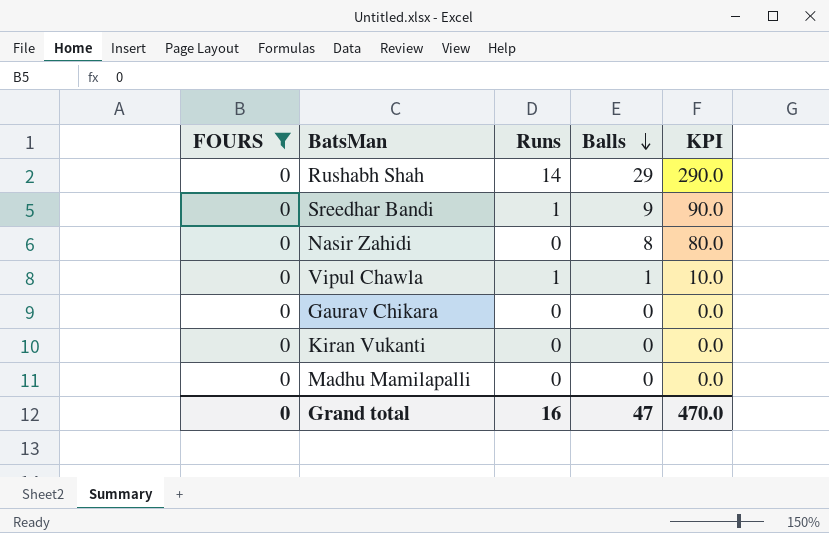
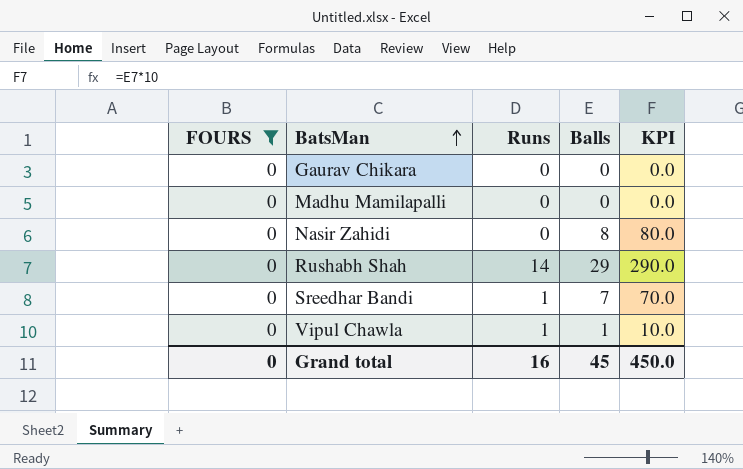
row order: Balls descending -> BatsMan ascending
row Kiran Vukanti: 0 | 0 | 0 | 0.0 -> none
Sreedhar Bandi | Balls: 9 -> 7
Sreedhar Bandi | KPI: 90.0 -> 70.0
Grand total | Balls: 47 -> 45
Grand total | KPI: 470.0 -> 450.0

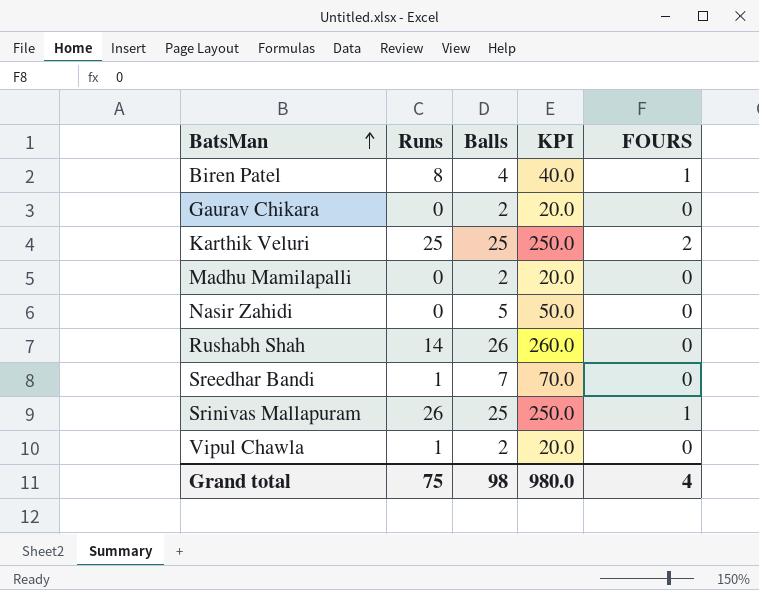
filter: FOURS = 0 -> none
column FOURS | position: 1 -> 5
Gaurav Chikara | Balls: 0 -> 2
Gaurav Chikara | KPI: 0.0 -> 20.0
Madhu Mamilapalli | Balls: 0 -> 2
Madhu Mamilapalli | KPI: 0.0 -> 20.0
Nasir Zahidi | Balls: 8 -> 5
Nasir Zahidi | KPI: 80.0 -> 50.0
Rushabh Shah | Balls: 29 -> 26
Rushabh Shah | KPI: 290.0 -> 260.0
Vipul Chawla | Balls: 1 -> 2
Vipul Chawla | KPI: 10.0 -> 20.0
Grand total | Runs: 16 -> 75
Grand total | Balls: 45 -> 98
Grand total | KPI: 450.0 -> 980.0
Grand total | FOURS: 0 -> 4

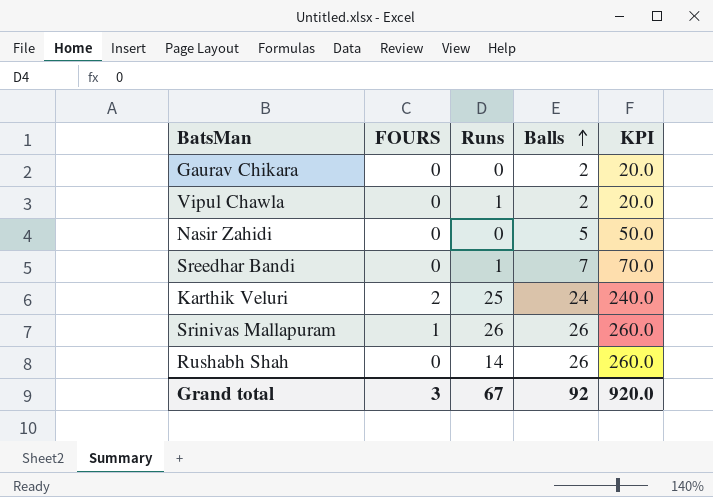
row order: BatsMan ascending -> Balls ascending
column FOURS | position: 5 -> 2
row Biren Patel: 8 | 4 | 40.0 | 1 -> none
row Madhu Mamilapalli: 0 | 2 | 20.0 | 0 -> none
Karthik Veluri | Balls: 25 -> 24
Karthik Veluri | KPI: 250.0 -> 240.0
Srinivas Mallapuram | Balls: 25 -> 26
Srinivas Mallapuram | KPI: 250.0 -> 260.0
Grand total | FOURS: 4 -> 3
Grand total | Runs: 75 -> 67
Grand total | Balls: 98 -> 92
Grand total | KPI: 980.0 -> 920.0

